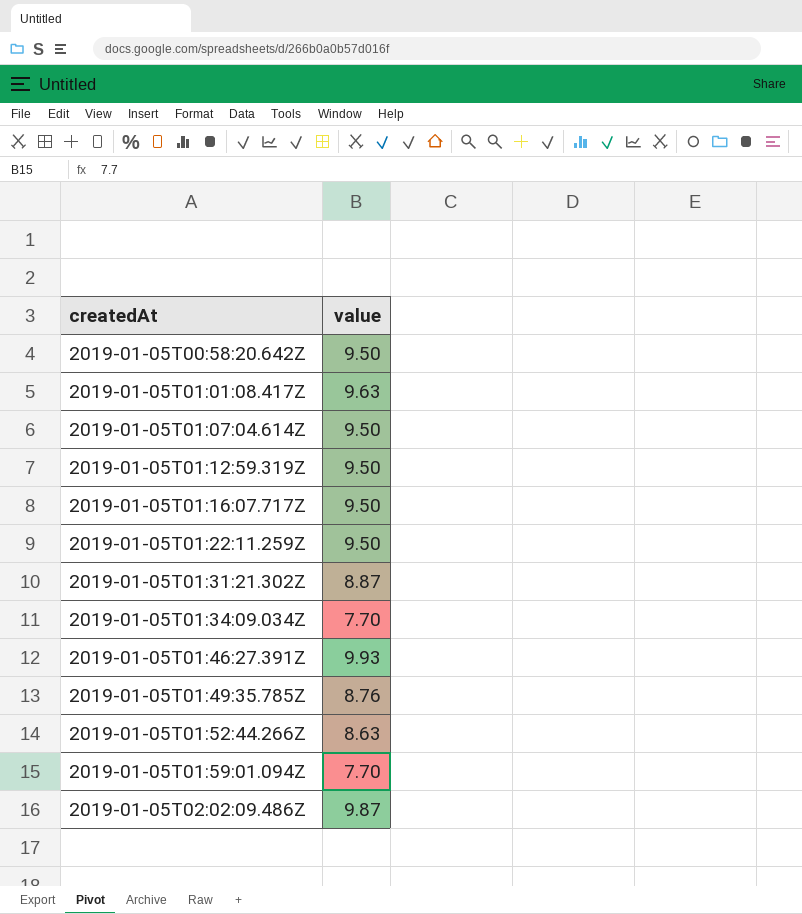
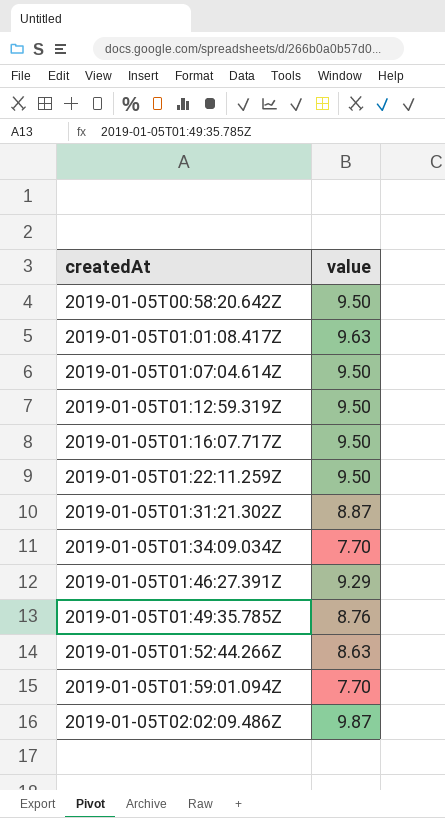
2019-01-05T01:46:27.391Z | value: 9.93 -> 9.29

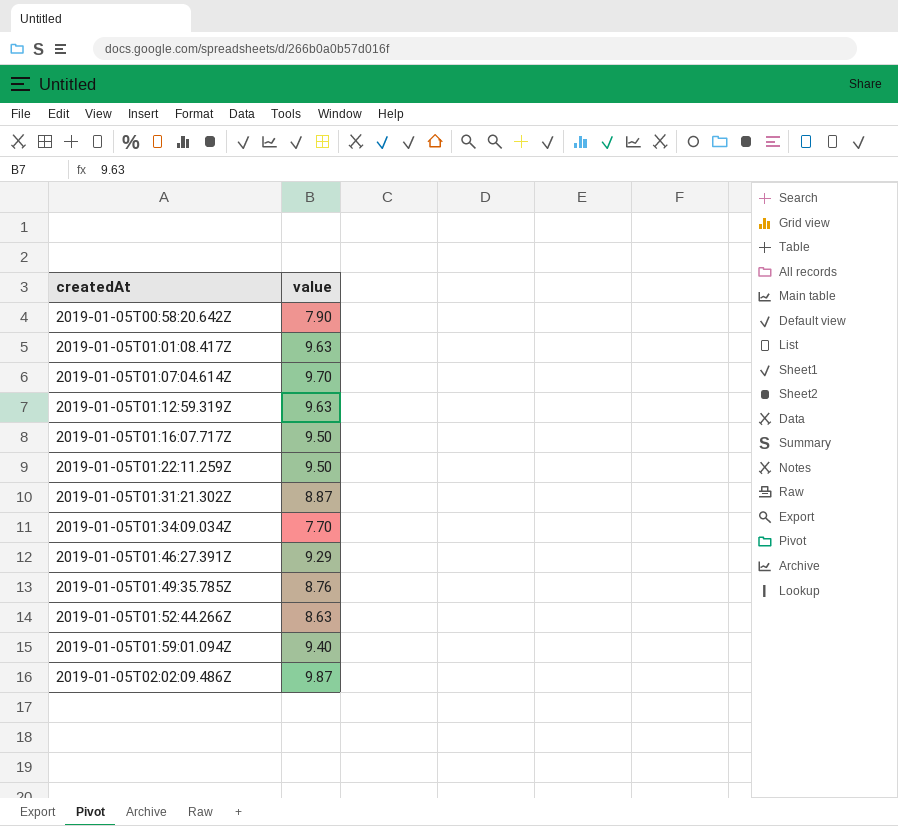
2019-01-05T00:58:20.642Z | value: 9.50 -> 7.90
2019-01-05T01:07:04.614Z | value: 9.50 -> 9.70
2019-01-05T01:12:59.319Z | value: 9.50 -> 9.63
2019-01-05T01:59:01.094Z | value: 7.70 -> 9.40

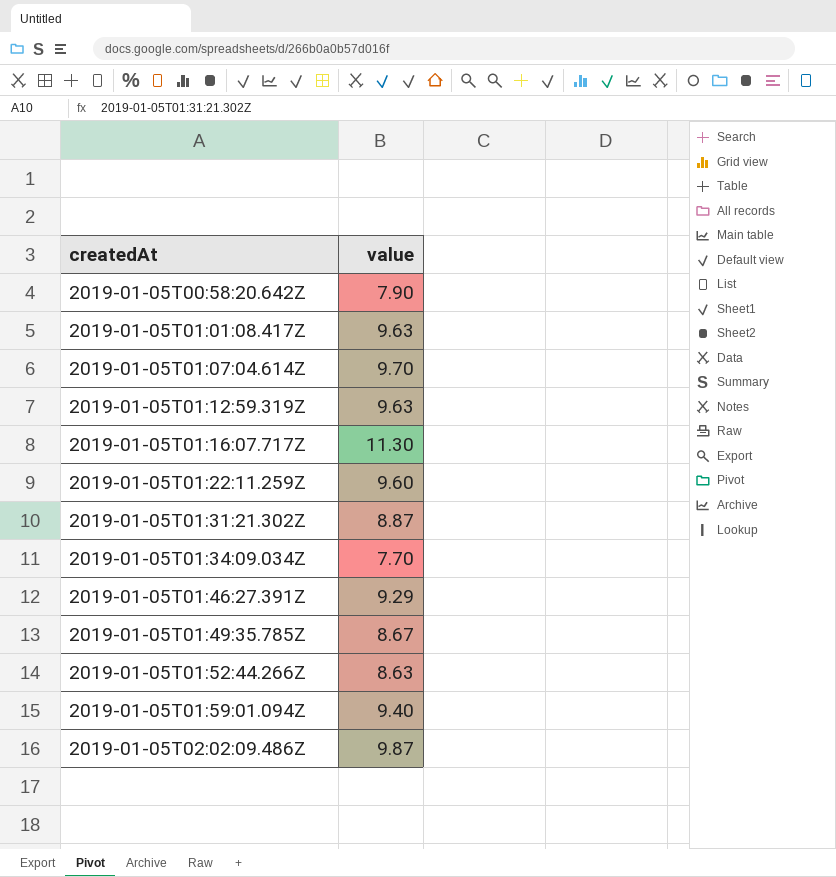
2019-01-05T01:16:07.717Z | value: 9.50 -> 11.30
2019-01-05T01:22:11.259Z | value: 9.50 -> 9.60
2019-01-05T01:49:35.785Z | value: 8.76 -> 8.67

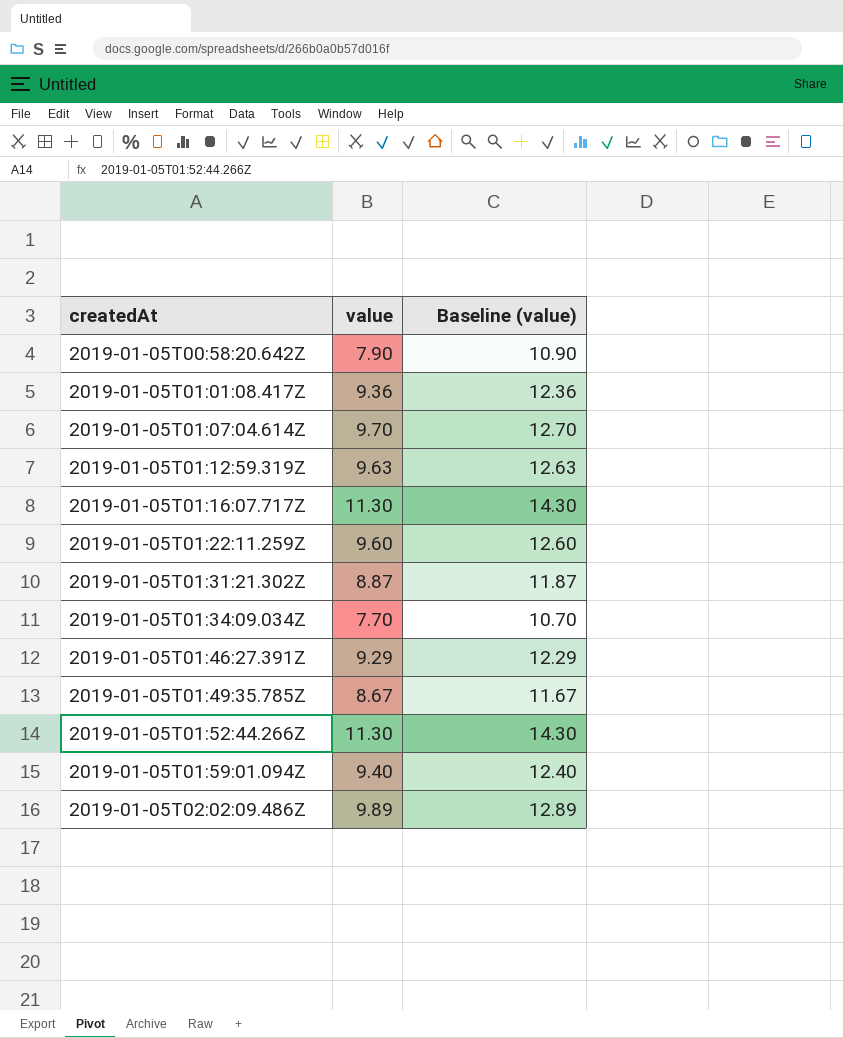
column Baseline (value) | formula: none -> [value] + 3
2019-01-05T01:01:08.417Z | value: 9.63 -> 9.36
2019-01-05T01:52:44.266Z | value: 8.63 -> 11.30
2019-01-05T02:02:09.486Z | value: 9.87 -> 9.89

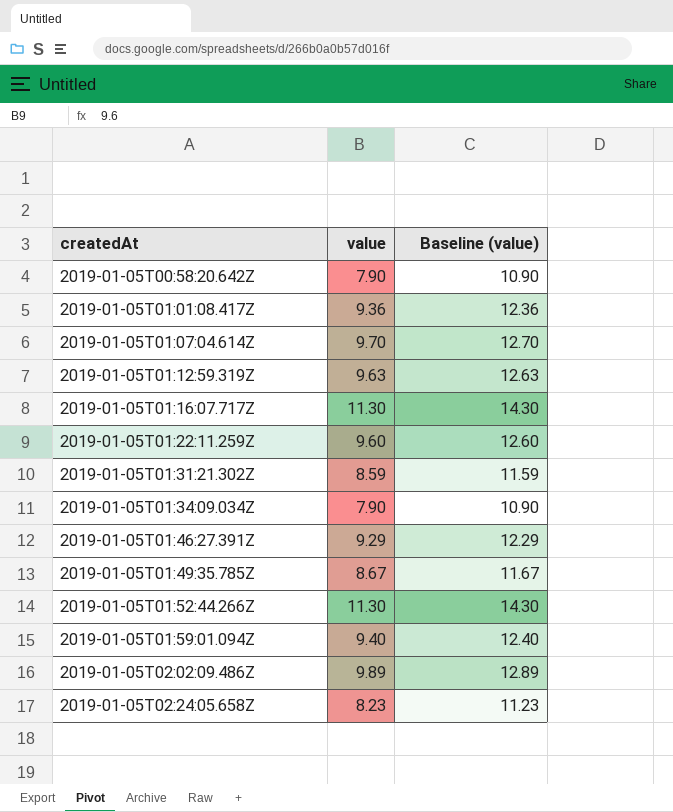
2019-01-05T01:31:21.302Z | value: 8.87 -> 8.59
2019-01-05T01:31:21.302Z | Baseline (value): 11.87 -> 11.59
2019-01-05T01:34:09.034Z | value: 7.70 -> 7.90
2019-01-05T01:34:09.034Z | Baseline (value): 10.70 -> 10.90
row 2019-01-05T02:24:05.658Z: none -> 8.23 | 11.23

